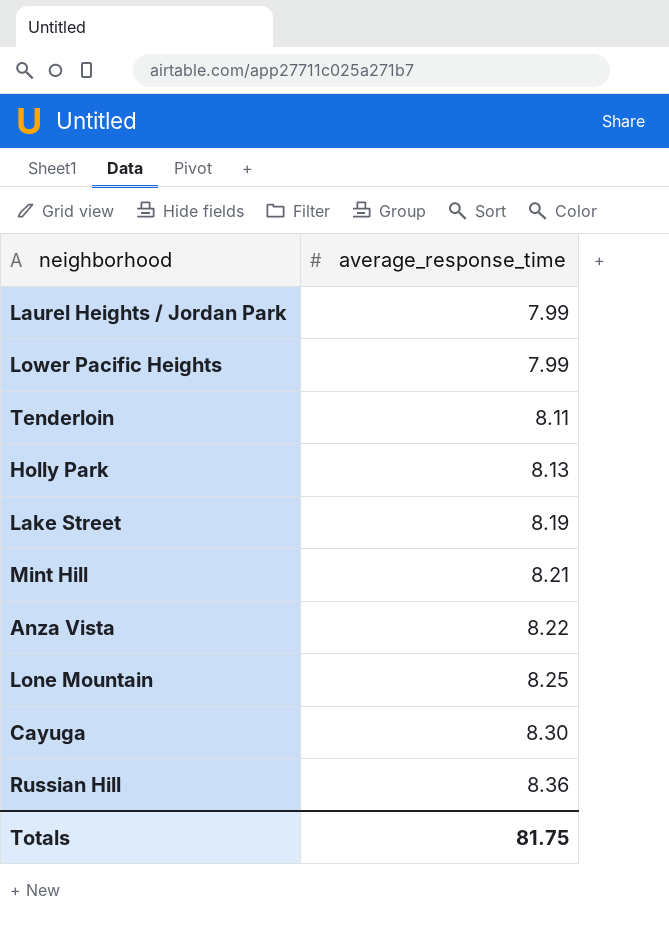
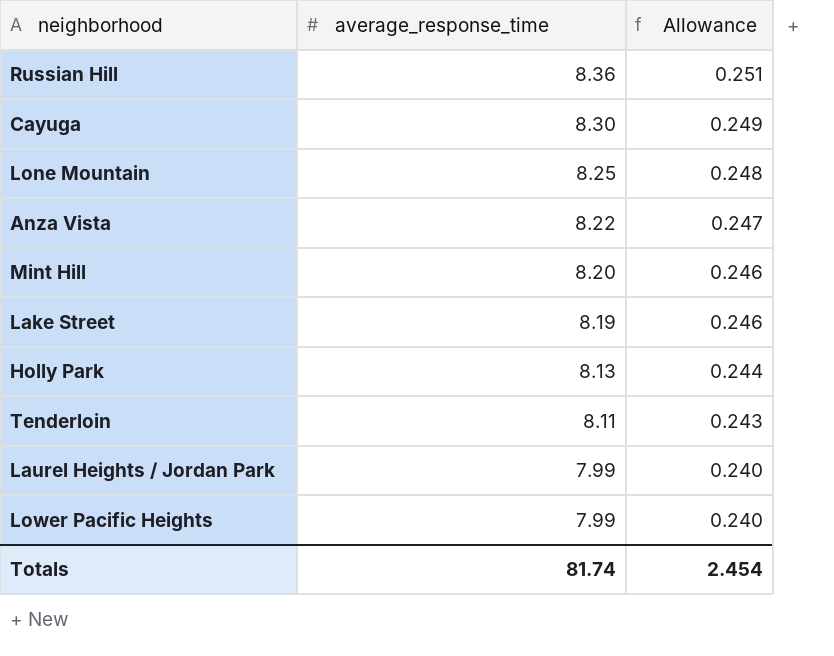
row order: average_response_time ascending -> average_response_time descending
column Allowance | formula: none -> [average_response_time] * 0.03
Mint Hill | average_response_time: 8.21 -> 8.20
Totals | average_response_time: 81.75 -> 81.74

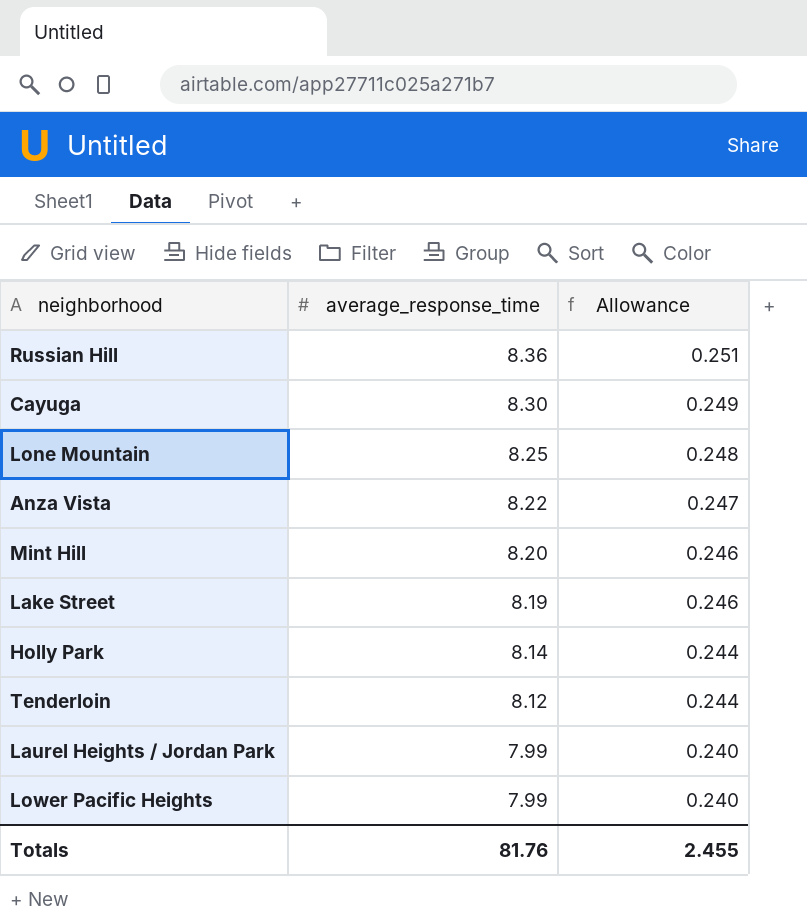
Holly Park | average_response_time: 8.13 -> 8.14
Tenderloin | average_response_time: 8.11 -> 8.12
Tenderloin | Allowance: 0.243 -> 0.244
Totals | average_response_time: 81.74 -> 81.76
Totals | Allowance: 2.454 -> 2.455

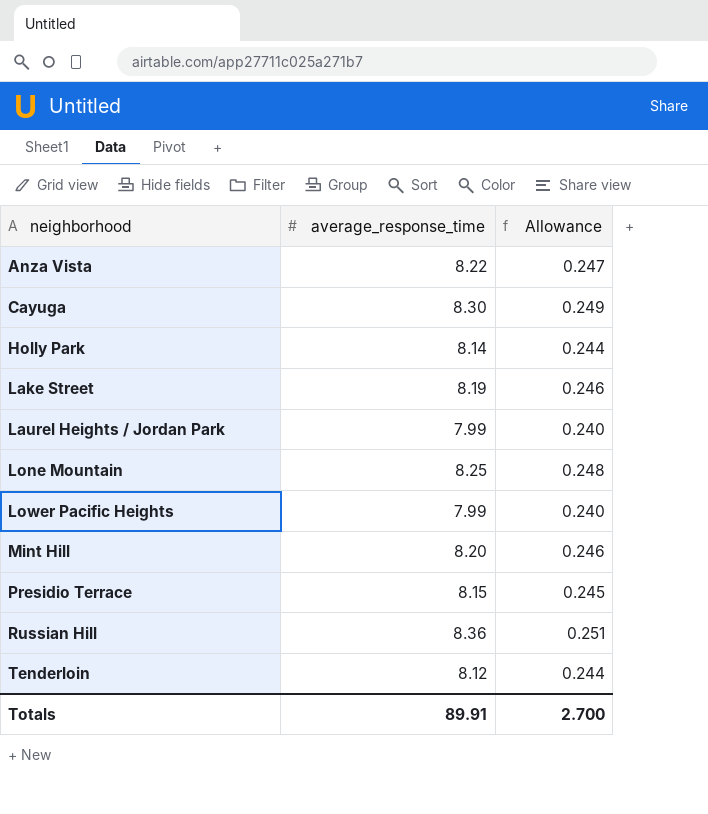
row order: average_response_time descending -> neighborhood ascending
row Presidio Terrace: none -> 8.15 | 0.245
Totals | average_response_time: 81.76 -> 89.91
Totals | Allowance: 2.455 -> 2.700

